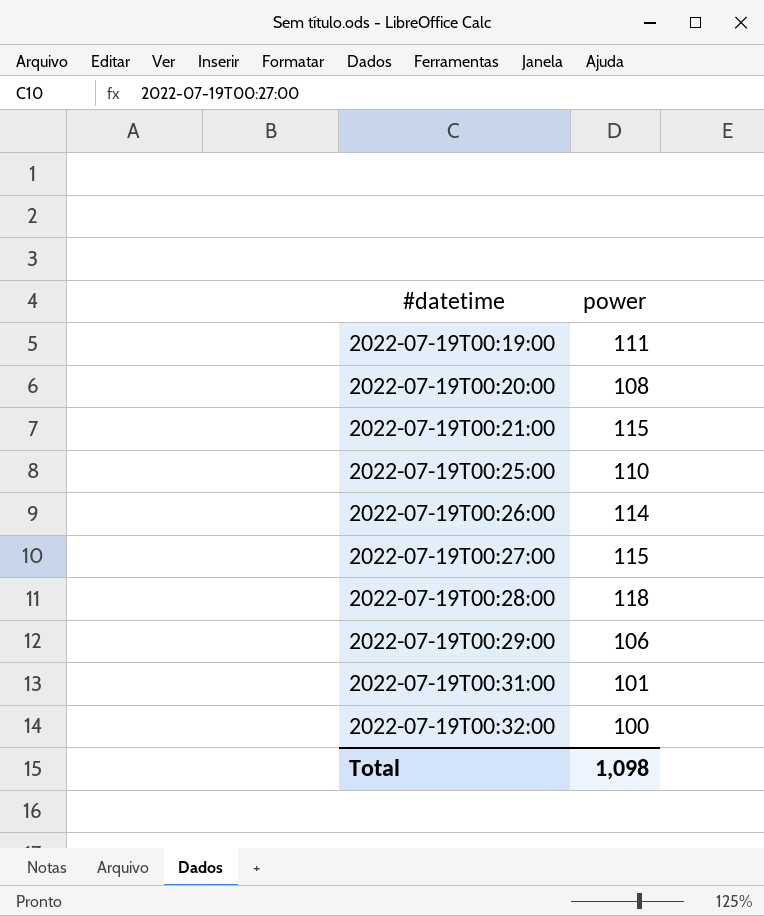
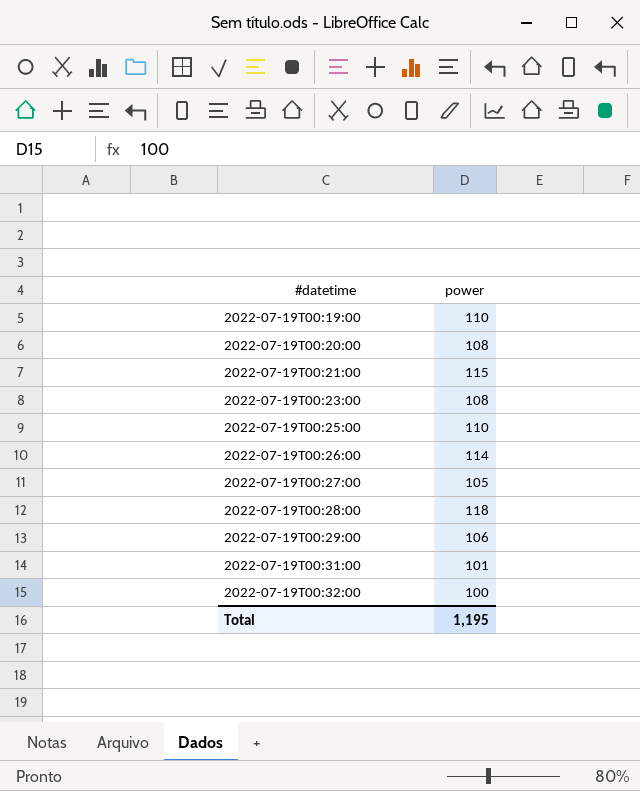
2022-07-19T00:19:00 | power: 111 -> 110
row 2022-07-19T00:23:00: none -> 108
2022-07-19T00:27:00 | power: 115 -> 105
Total | power: 1,098 -> 1,195

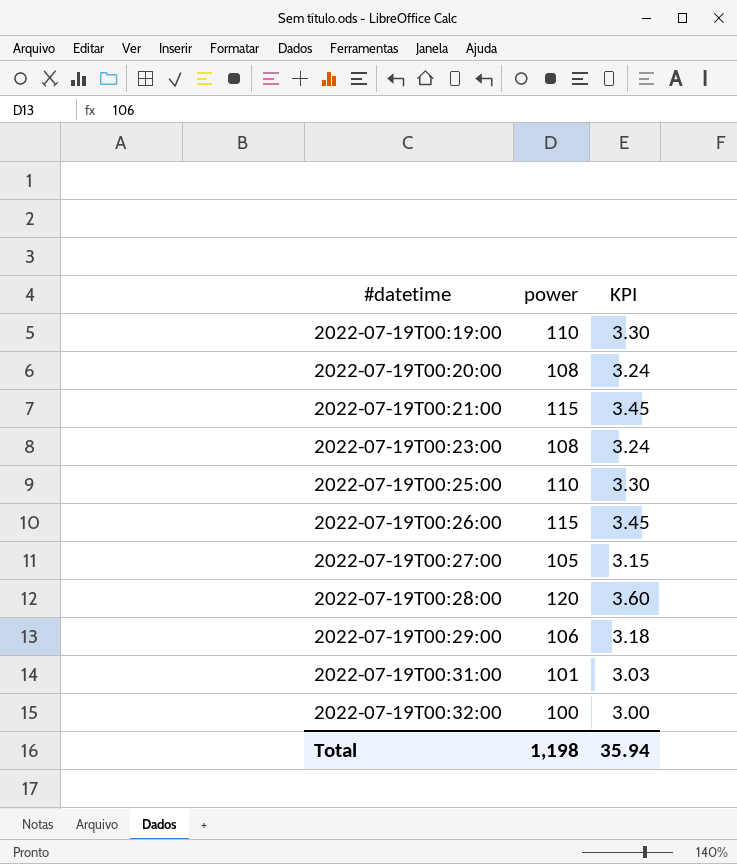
column KPI | formula: none -> [power] * 0.03
2022-07-19T00:26:00 | power: 114 -> 115
2022-07-19T00:28:00 | power: 118 -> 120
Total | power: 1,195 -> 1,198

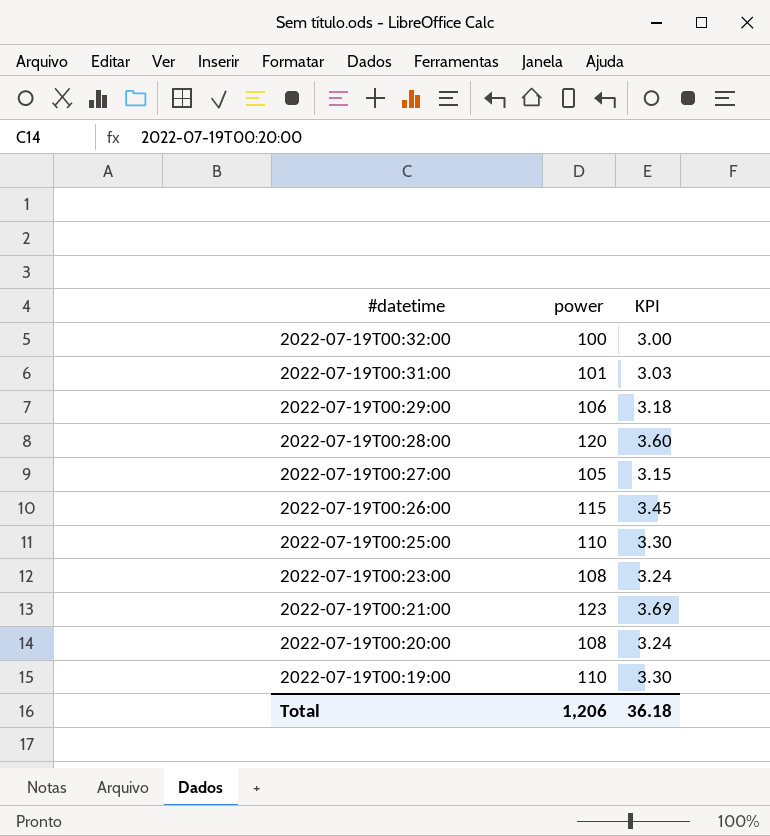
row order: #datetime ascending -> #datetime descending
2022-07-19T00:21:00 | power: 115 -> 123
2022-07-19T00:21:00 | KPI: 3.45 -> 3.69
Total | power: 1,198 -> 1,206
Total | KPI: 35.94 -> 36.18

